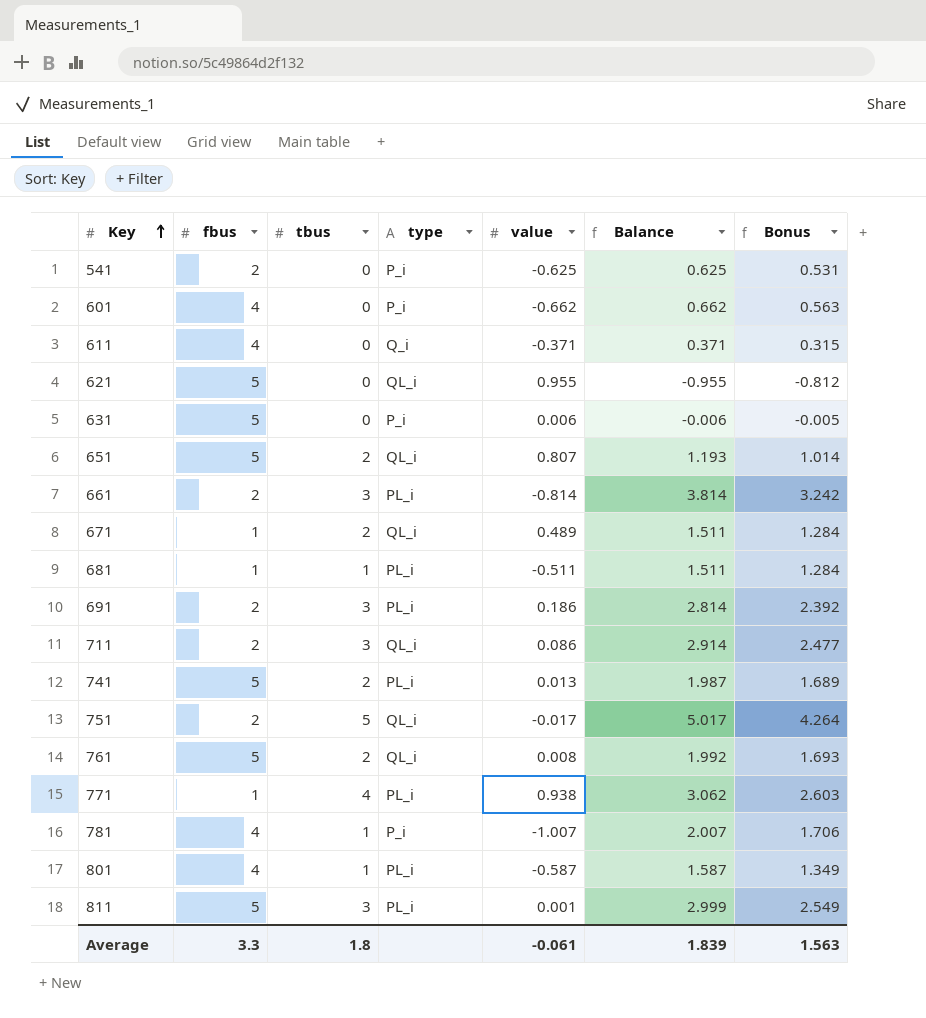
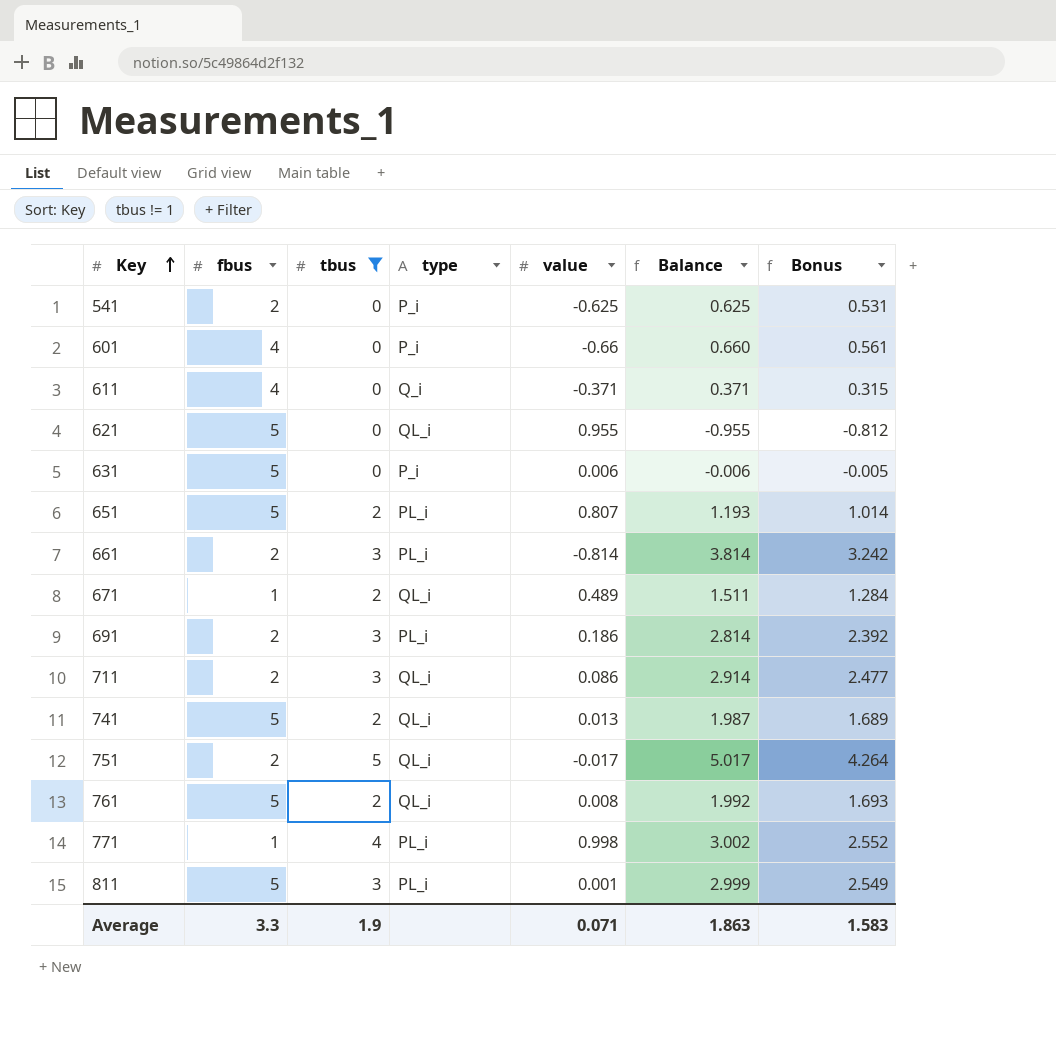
filter: none -> tbus != 1
601 | value: -0.662 -> -0.66
601 | Balance: 0.662 -> 0.660
601 | Bonus: 0.563 -> 0.561
651 | type: QL_i -> PL_i
741 | type: PL_i -> QL_i
771 | value: 0.938 -> 0.998
771 | Balance: 3.062 -> 3.002
771 | Bonus: 2.603 -> 2.552
Average | tbus: 1.8 -> 1.9
Average | value: -0.061 -> 0.071
Average | Balance: 1.839 -> 1.863
Average | Bonus: 1.563 -> 1.583

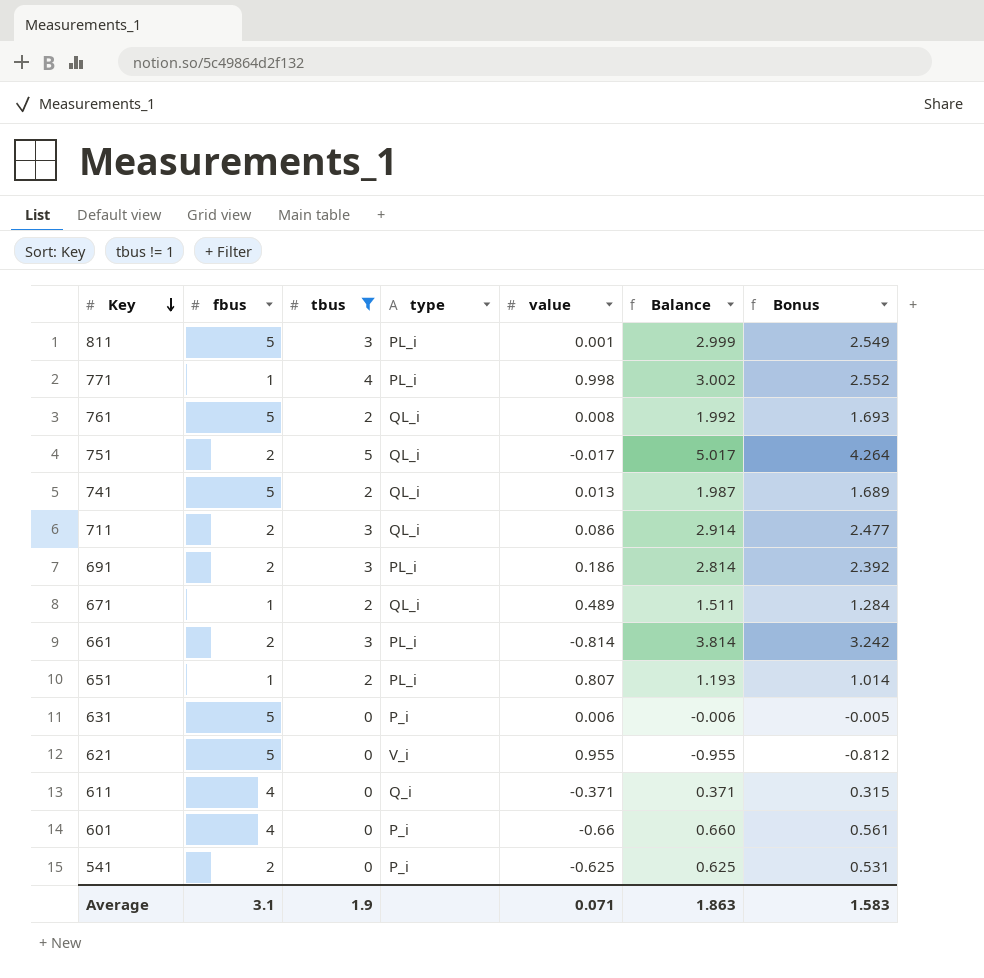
row order: Key ascending -> Key descending
651 | fbus: 5 -> 1
621 | type: QL_i -> V_i
Average | fbus: 3.3 -> 3.1

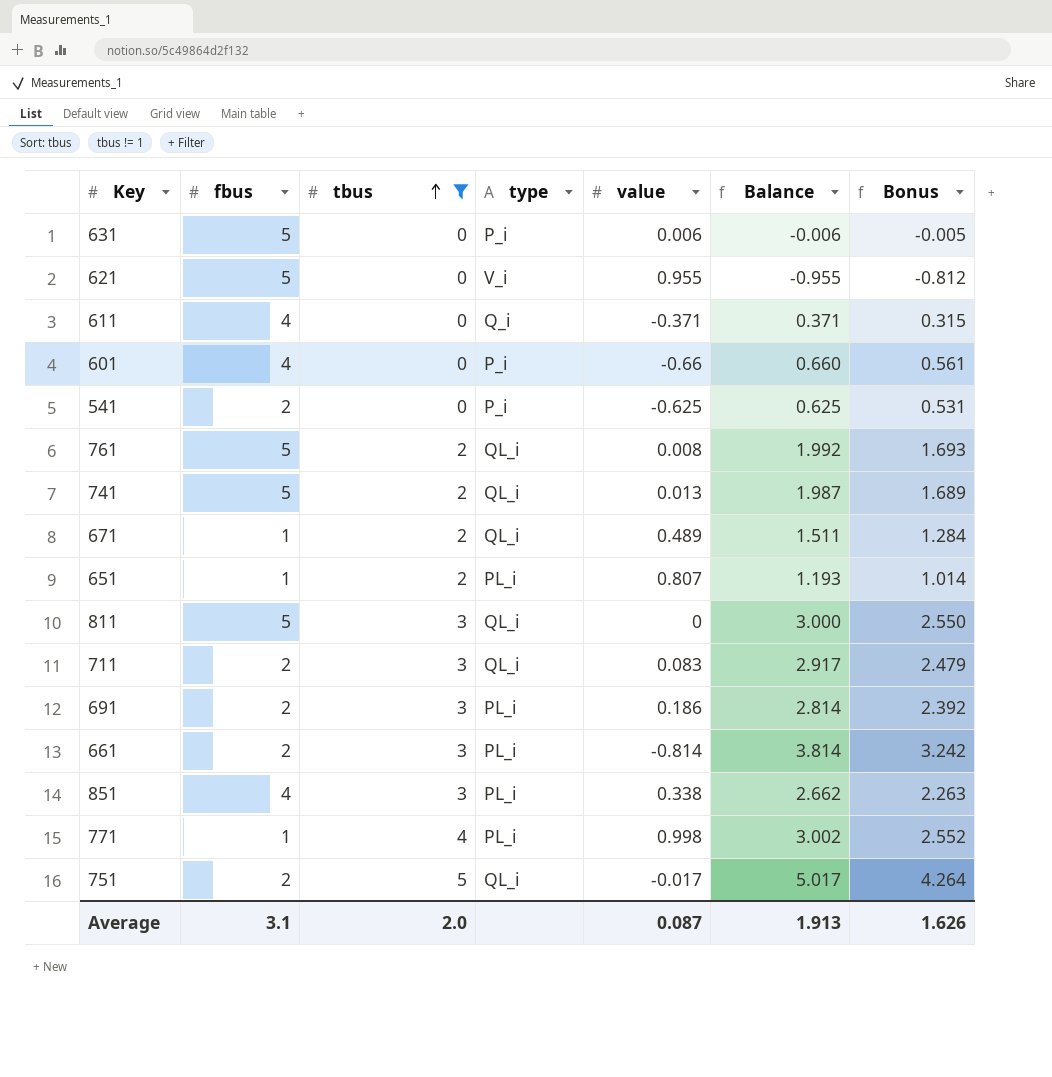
row order: Key descending -> tbus ascending
811 | type: PL_i -> QL_i
811 | value: 0.001 -> 0
811 | Balance: 2.999 -> 3.000
811 | Bonus: 2.549 -> 2.550
711 | value: 0.086 -> 0.083
711 | Balance: 2.914 -> 2.917
711 | Bonus: 2.477 -> 2.479
row 851: none -> 4 | 3 | PL_i | 0.338 | 2.662 | 2.263
Average | tbus: 1.9 -> 2.0
Average | value: 0.071 -> 0.087
Average | Balance: 1.863 -> 1.913
Average | Bonus: 1.583 -> 1.626

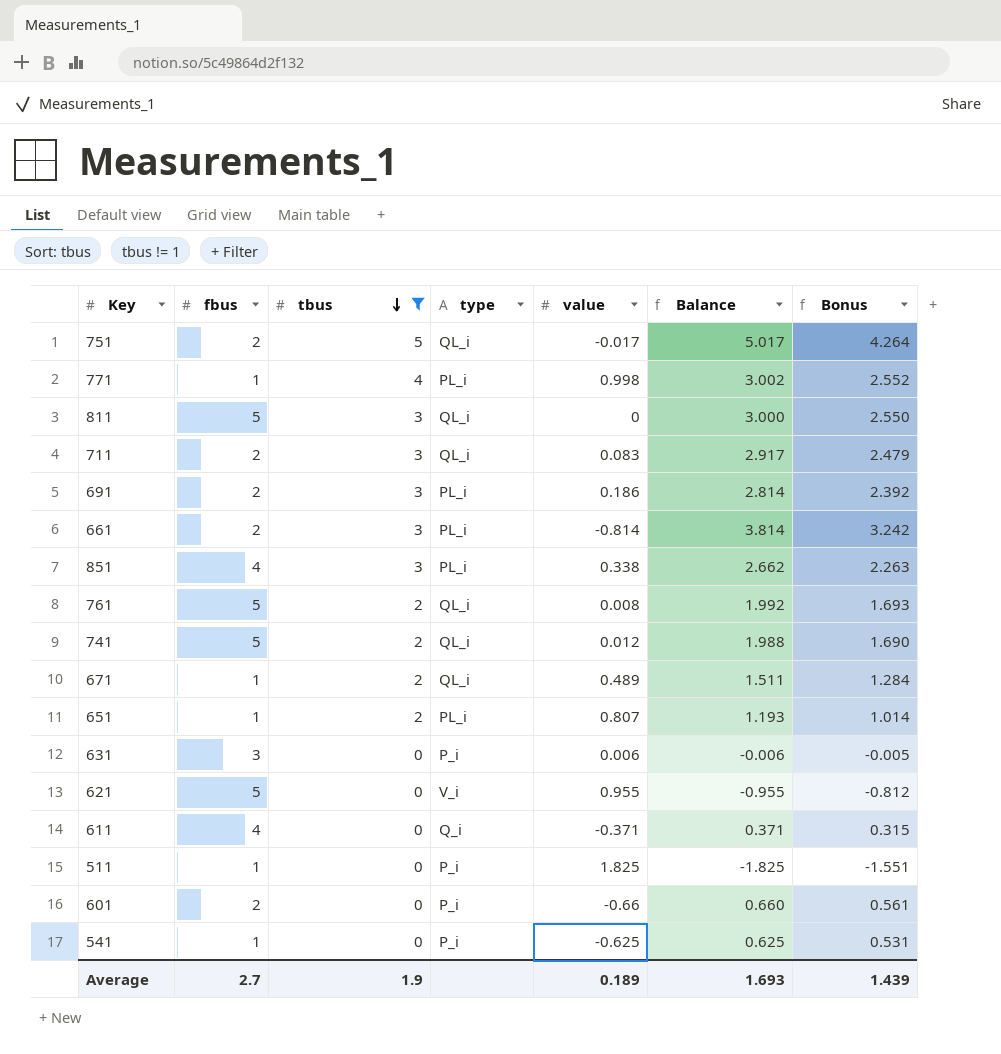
row order: tbus ascending -> tbus descending
741 | value: 0.013 -> 0.012
741 | Balance: 1.987 -> 1.988
741 | Bonus: 1.689 -> 1.690
631 | fbus: 5 -> 3
row 511: none -> 1 | 0 | P_i | 1.825 | -1.825 | -1.551
601 | fbus: 4 -> 2
541 | fbus: 2 -> 1
Average | fbus: 3.1 -> 2.7
Average | tbus: 2.0 -> 1.9
Average | value: 0.087 -> 0.189
Average | Balance: 1.913 -> 1.693
Average | Bonus: 1.626 -> 1.439

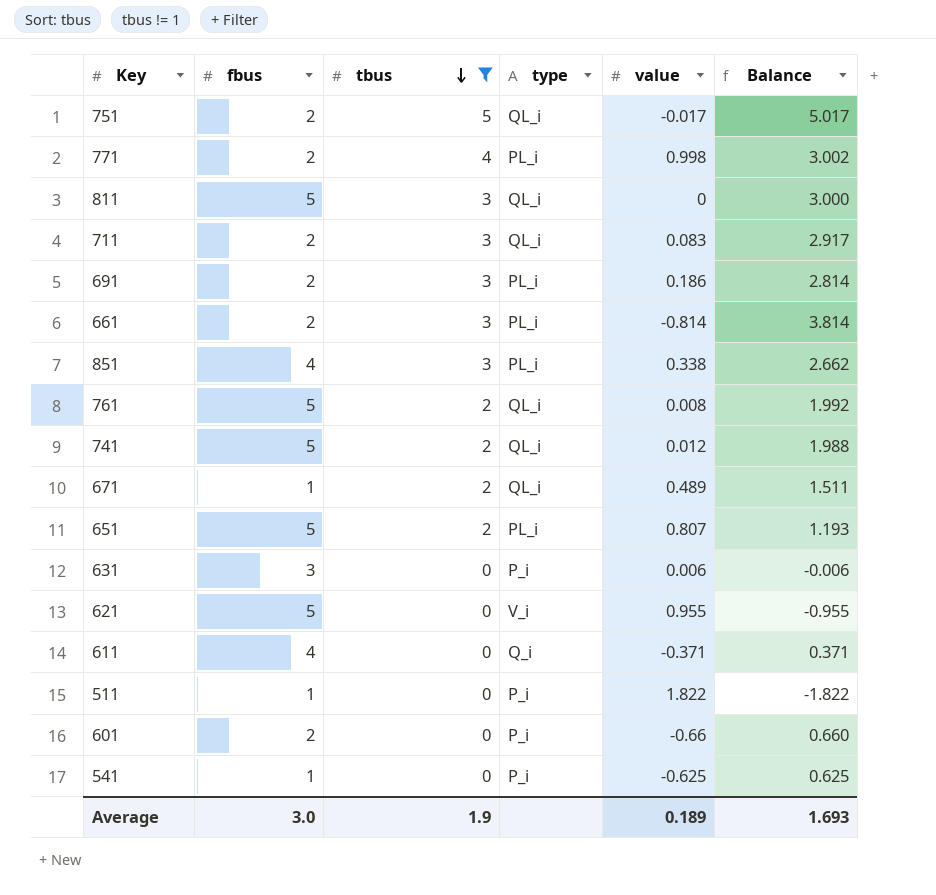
column Bonus | formula: [Balance] * 0.85 -> none
771 | fbus: 1 -> 2
651 | fbus: 1 -> 5
511 | value: 1.825 -> 1.822
511 | Balance: -1.825 -> -1.822
Average | fbus: 2.7 -> 3.0

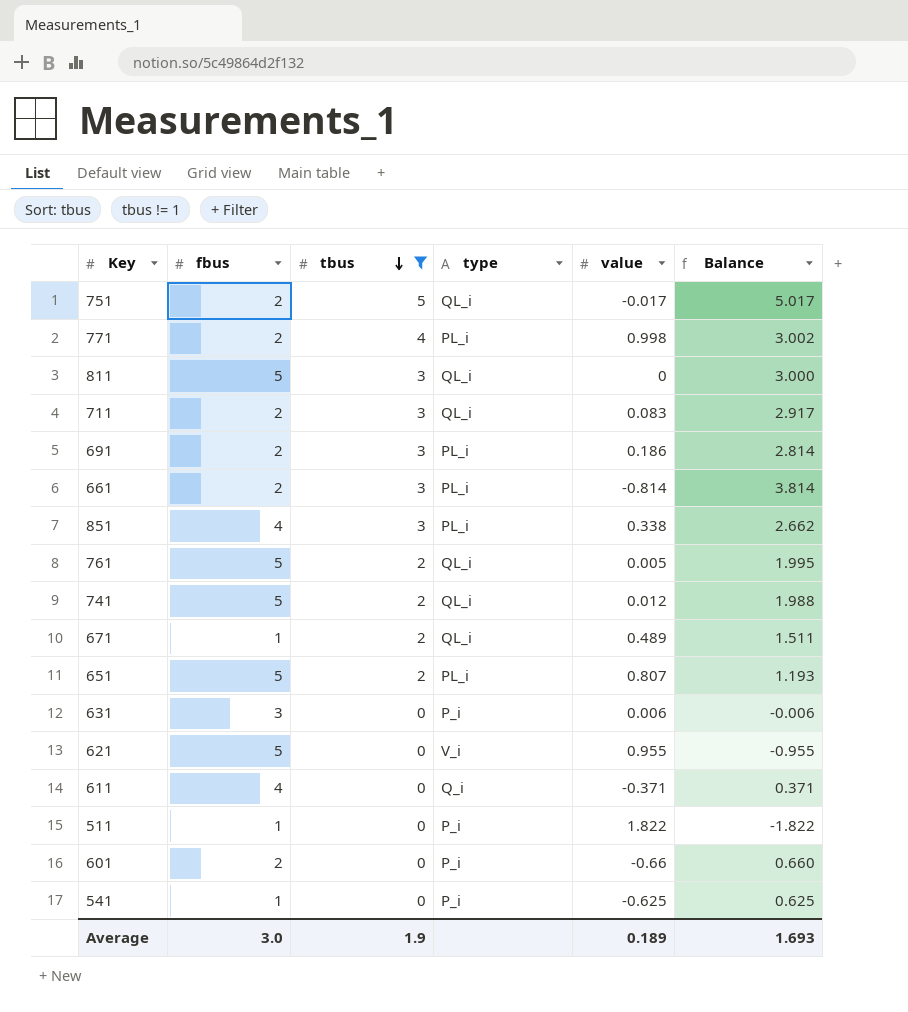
761 | value: 0.008 -> 0.005
761 | Balance: 1.992 -> 1.995

